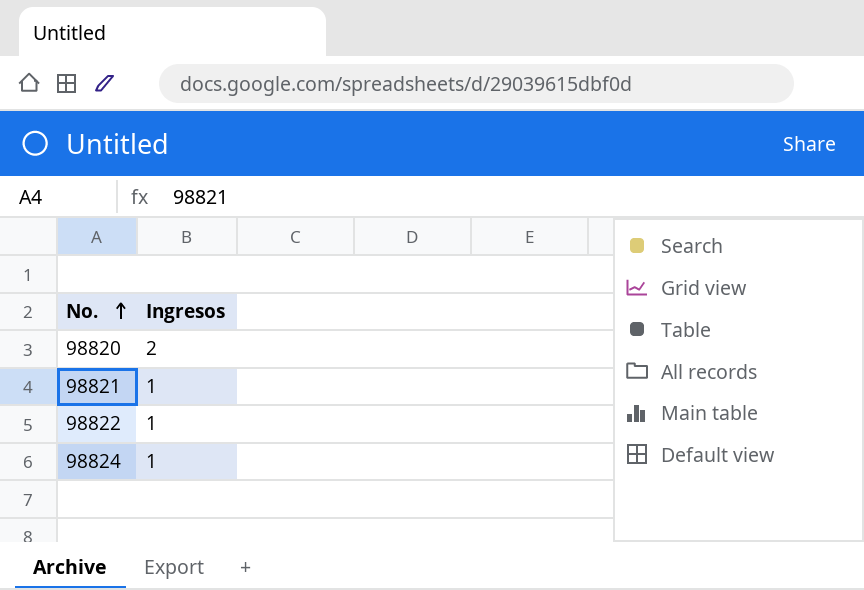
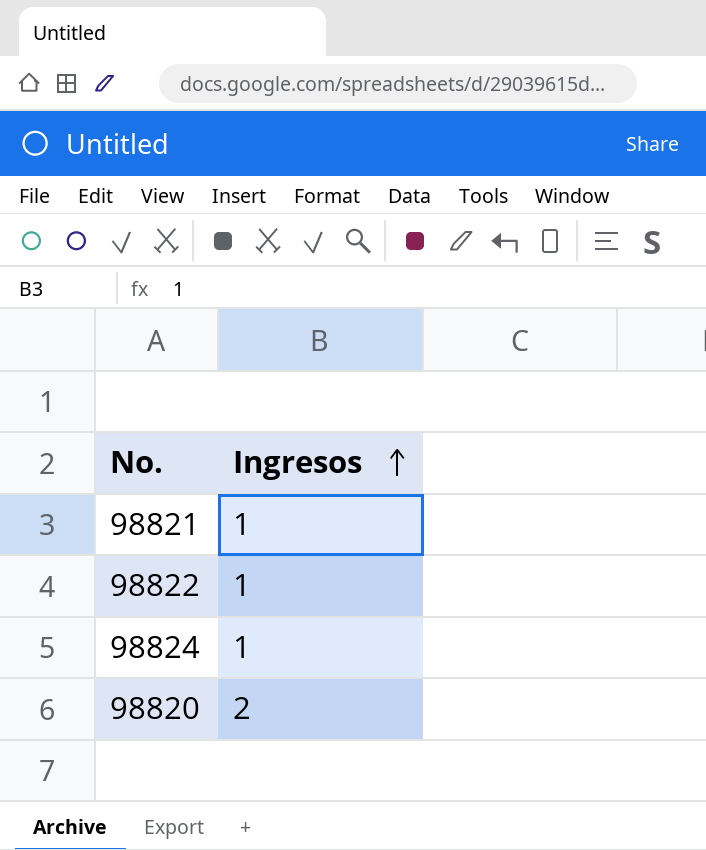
row order: No. ascending -> Ingresos ascending

